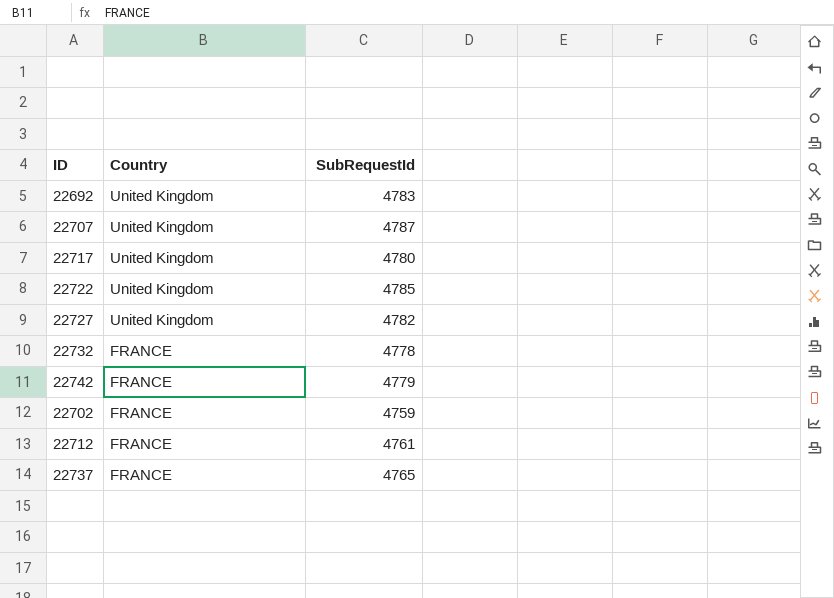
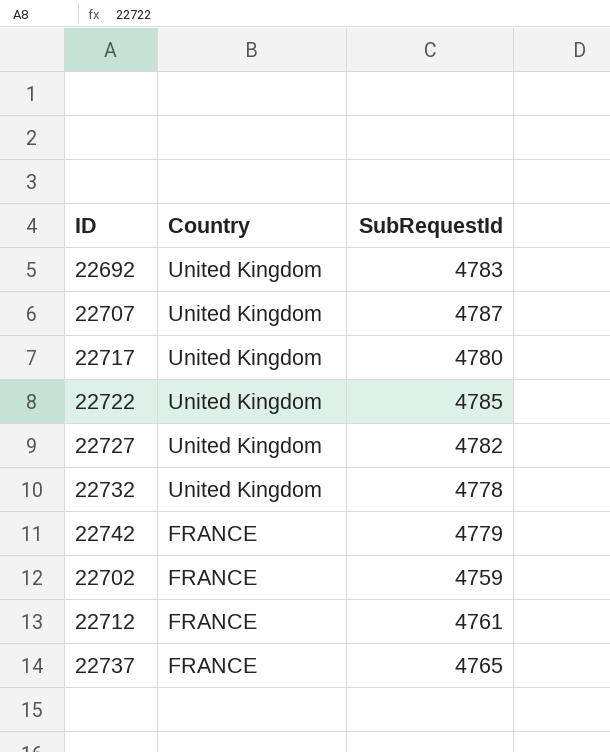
22732 | Country: FRANCE -> United Kingdom

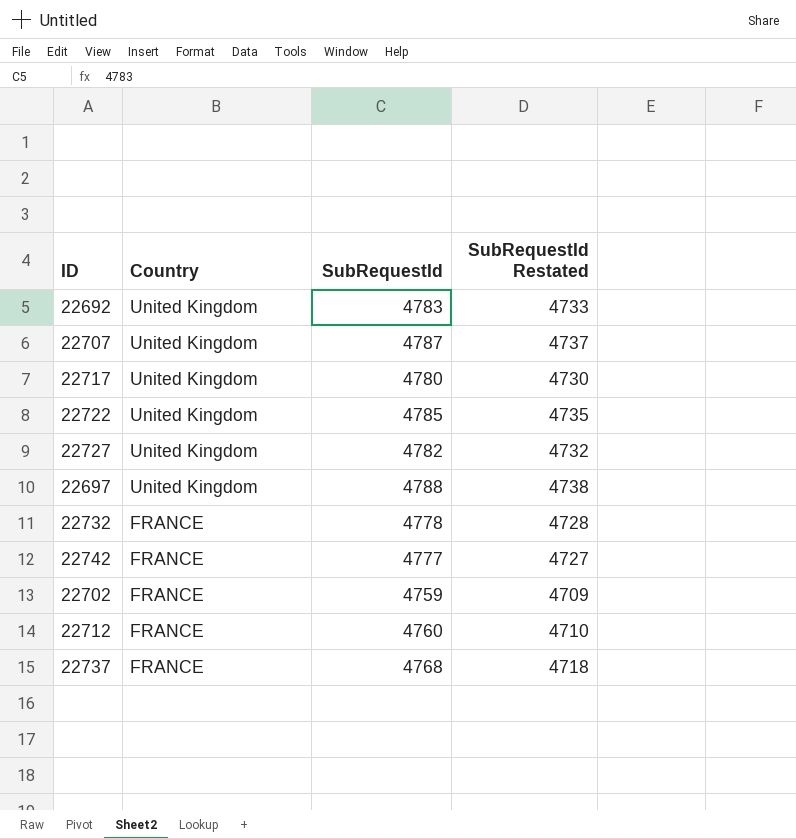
column SubRequestId Restated | formula: none -> [SubRequestId] - 50
row 22697: none -> United Kingdom | 4788 | 4738
22732 | Country: United Kingdom -> FRANCE
22742 | SubRequestId: 4779 -> 4777
22712 | SubRequestId: 4761 -> 4760
22737 | SubRequestId: 4765 -> 4768

